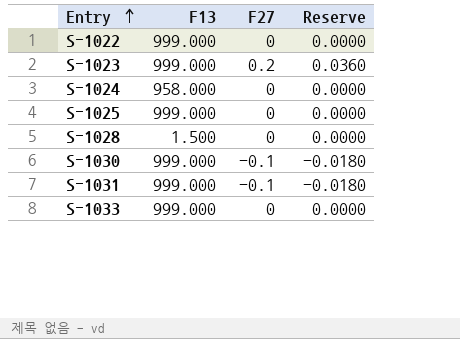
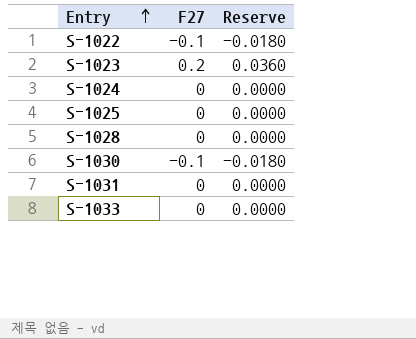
column F13 | position: 2 -> none
S-1022 | F27: 0 -> -0.1
S-1022 | Reserve: 0.0000 -> -0.0180
S-1031 | F27: -0.1 -> 0
S-1031 | Reserve: -0.0180 -> 0.0000

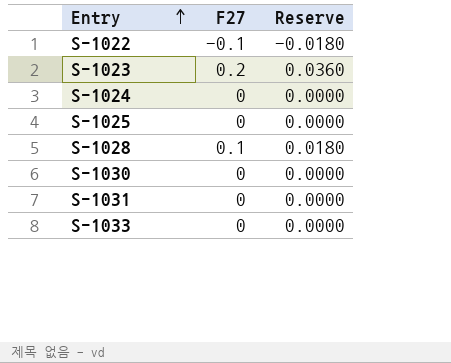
S-1028 | F27: 0 -> 0.1
S-1028 | Reserve: 0.0000 -> 0.0180
S-1030 | F27: -0.1 -> 0
S-1030 | Reserve: -0.0180 -> 0.0000

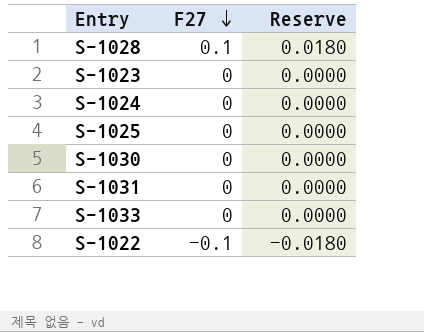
row order: Entry ascending -> F27 descending
S-1023 | F27: 0.2 -> 0
S-1023 | Reserve: 0.0360 -> 0.0000

